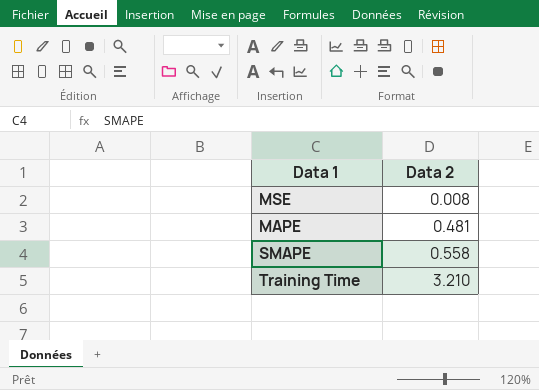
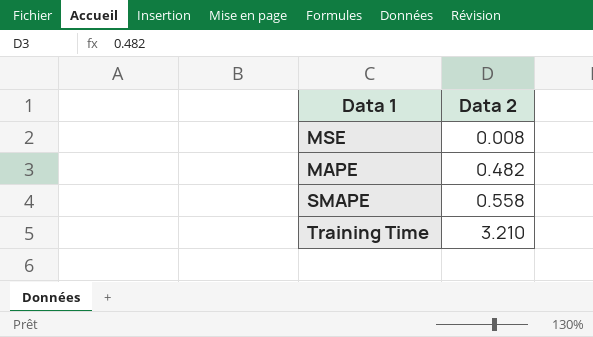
MAPE | Data 2: 0.481 -> 0.482

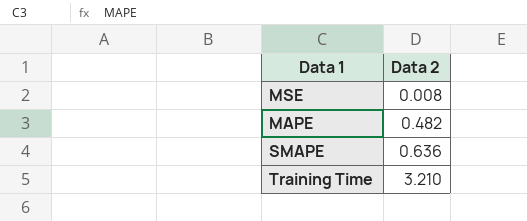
SMAPE | Data 2: 0.558 -> 0.636

